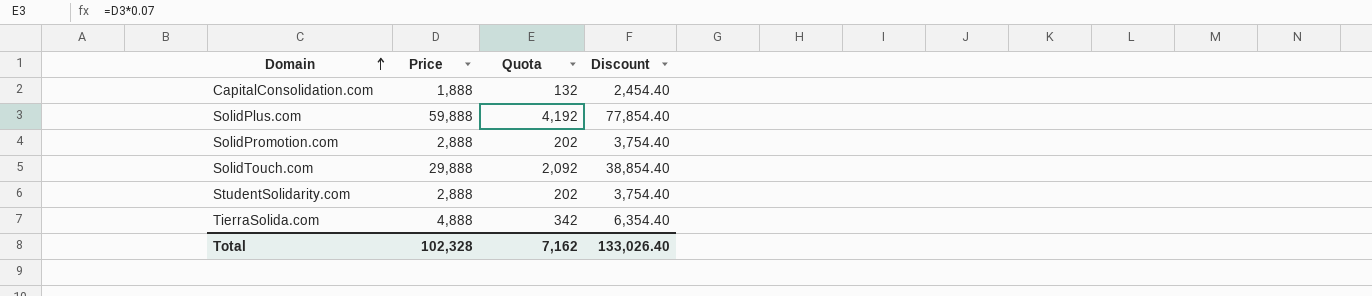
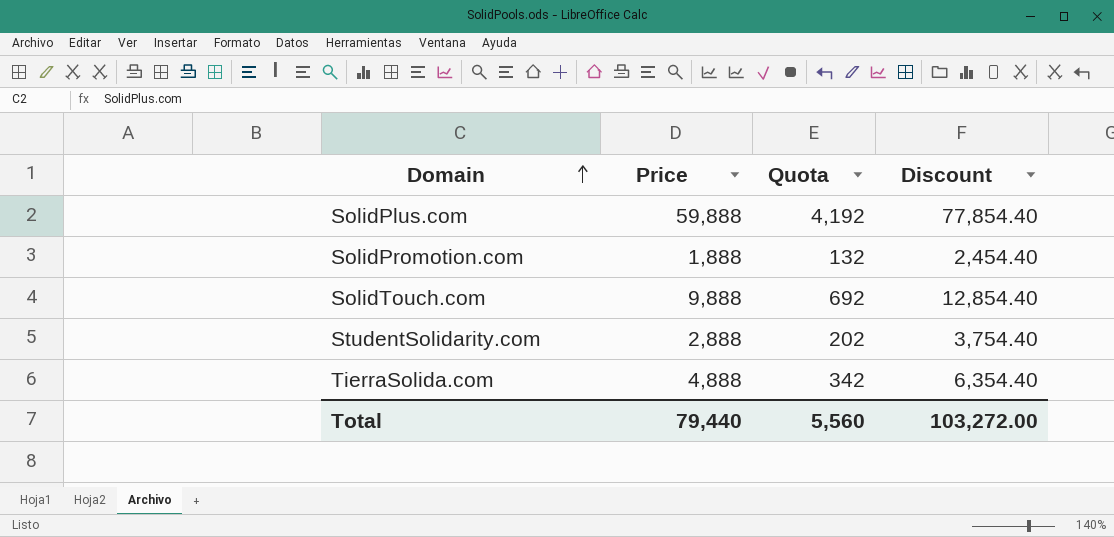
row CapitalConsolidation.com: 1,888 | 132 | 2,454.40 -> none
SolidPromotion.com | Price: 2,888 -> 1,888
SolidPromotion.com | Quota: 202 -> 132
SolidPromotion.com | Discount: 3,754.40 -> 2,454.40
SolidTouch.com | Price: 29,888 -> 9,888
SolidTouch.com | Quota: 2,092 -> 692
SolidTouch.com | Discount: 38,854.40 -> 12,854.40
Total | Price: 102,328 -> 79,440
Total | Quota: 7,162 -> 5,560
Total | Discount: 133,026.40 -> 103,272.00

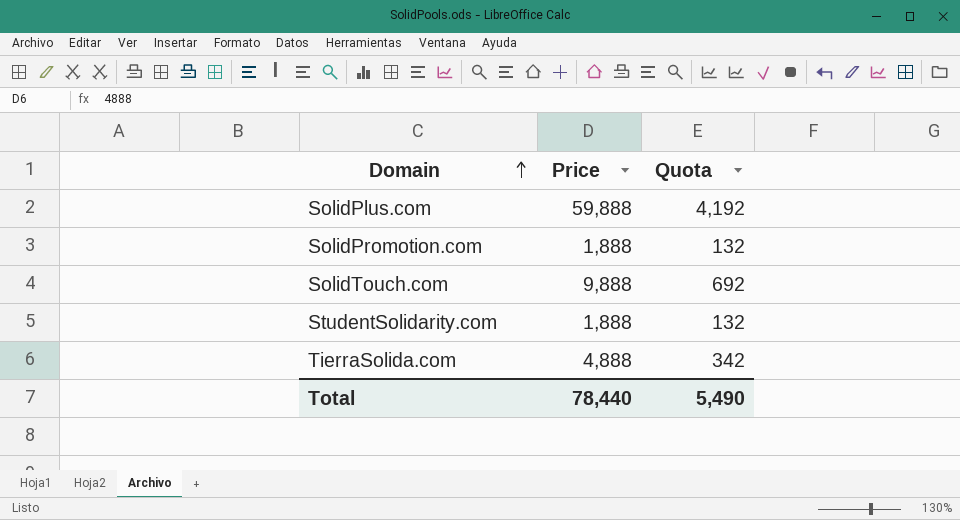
column Discount | formula: [Price] * 1.3 -> none
StudentSolidarity.com | Price: 2,888 -> 1,888
StudentSolidarity.com | Quota: 202 -> 132
Total | Price: 79,440 -> 78,440
Total | Quota: 5,560 -> 5,490

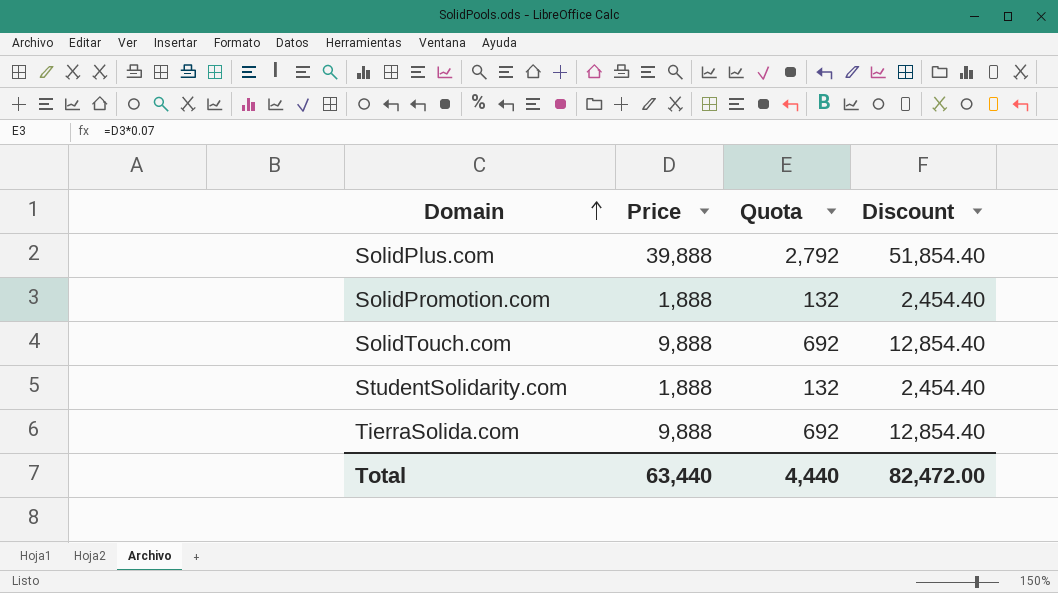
column Discount | formula: none -> [Price] * 1.3
SolidPlus.com | Price: 59,888 -> 39,888
SolidPlus.com | Quota: 4,192 -> 2,792
TierraSolida.com | Price: 4,888 -> 9,888
TierraSolida.com | Quota: 342 -> 692
Total | Price: 78,440 -> 63,440
Total | Quota: 5,490 -> 4,440

